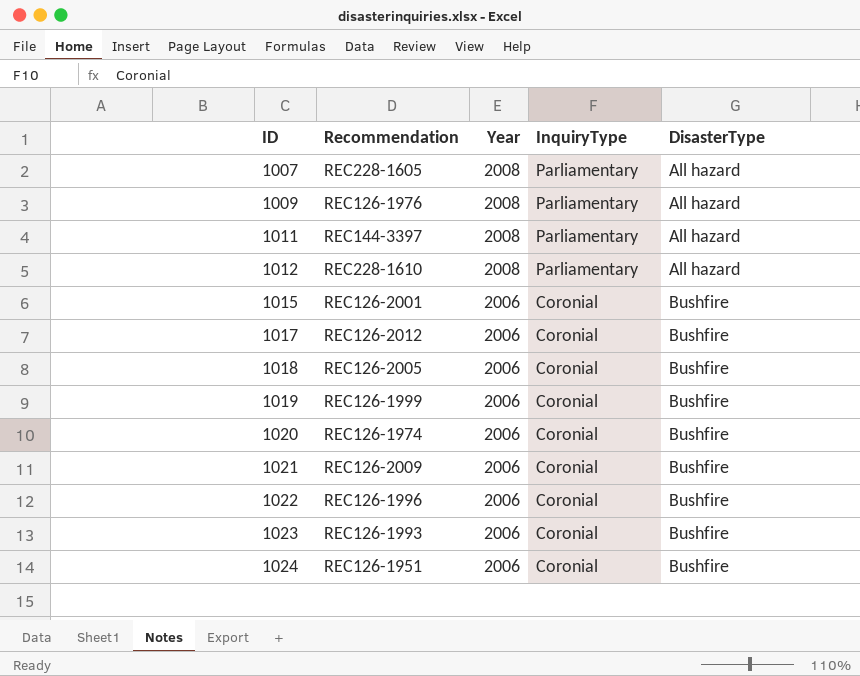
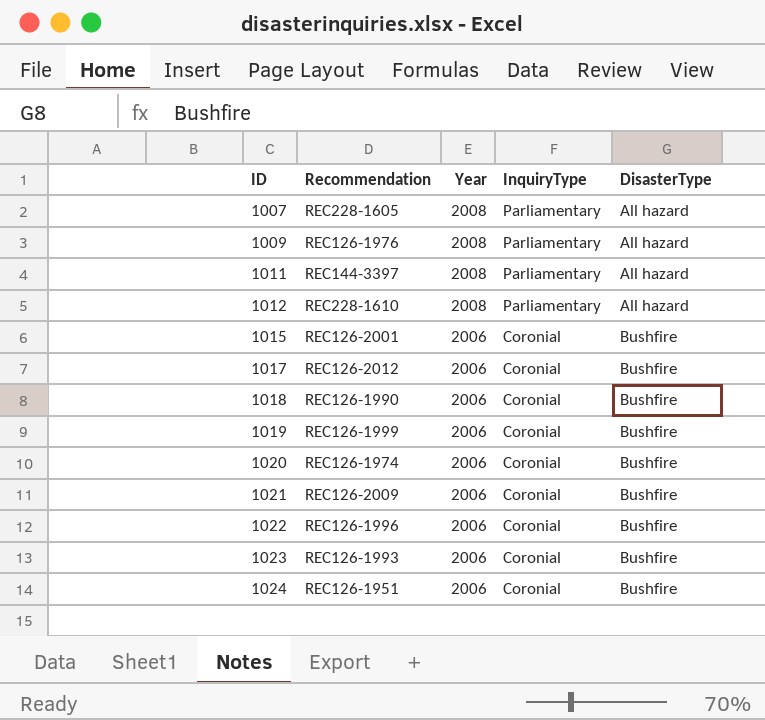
1018 | Recommendation: REC126-2005 -> REC126-1990

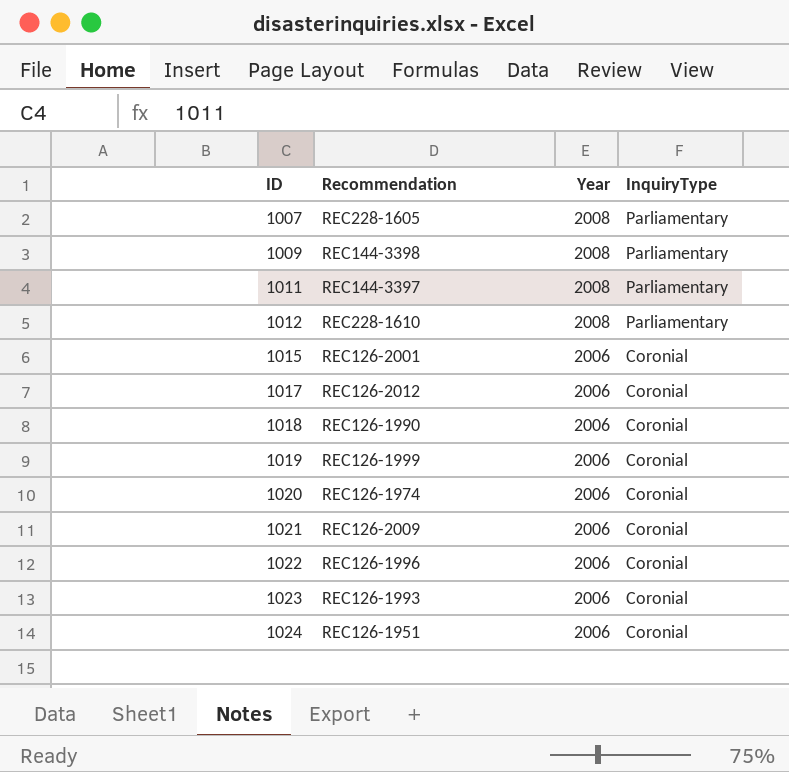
column DisasterType | position: 5 -> none
1009 | Recommendation: REC126-1976 -> REC144-3398

